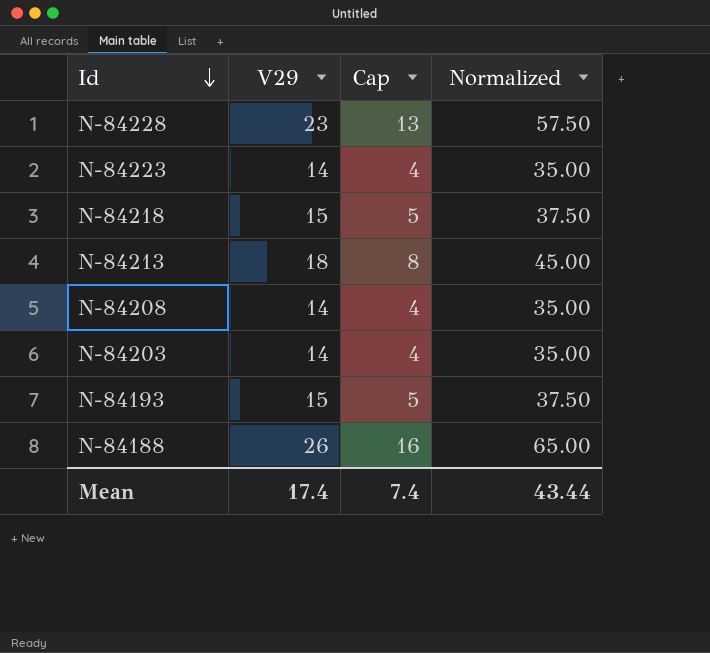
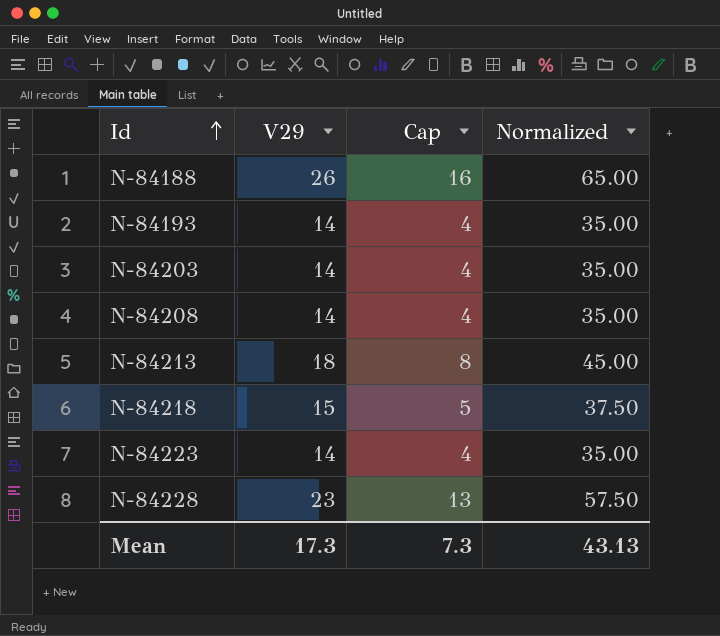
row order: Id descending -> Id ascending
N-84193 | V29: 15 -> 14
N-84193 | Cap: 5 -> 4
N-84193 | Normalized: 37.50 -> 35.00
Mean | V29: 17.4 -> 17.3
Mean | Cap: 7.4 -> 7.3
Mean | Normalized: 43.44 -> 43.13

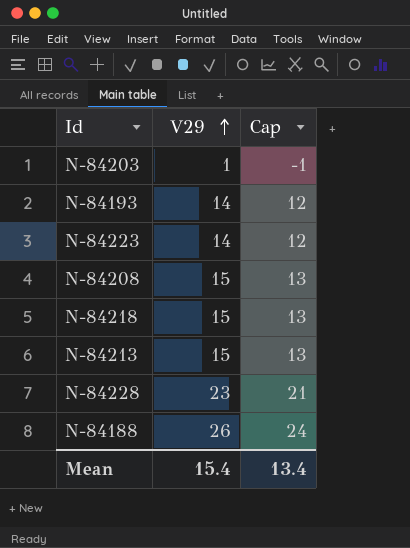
row order: Id ascending -> V29 ascending
column Normalized | formula: [V29] * 2.5 -> none
column Cap | formula: [V29] - 10 -> [V29] - 2
N-84203 | V29: 14 -> 1
N-84208 | V29: 14 -> 15
N-84213 | V29: 18 -> 15
Mean | V29: 17.3 -> 15.4
Mean | Cap: 7.3 -> 13.4

